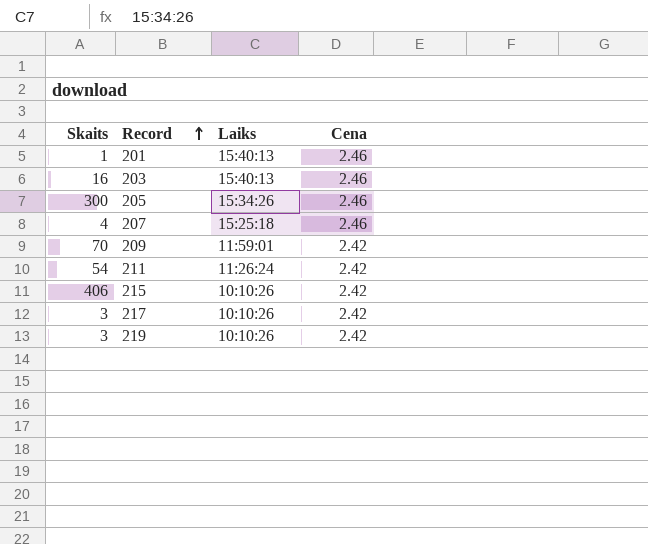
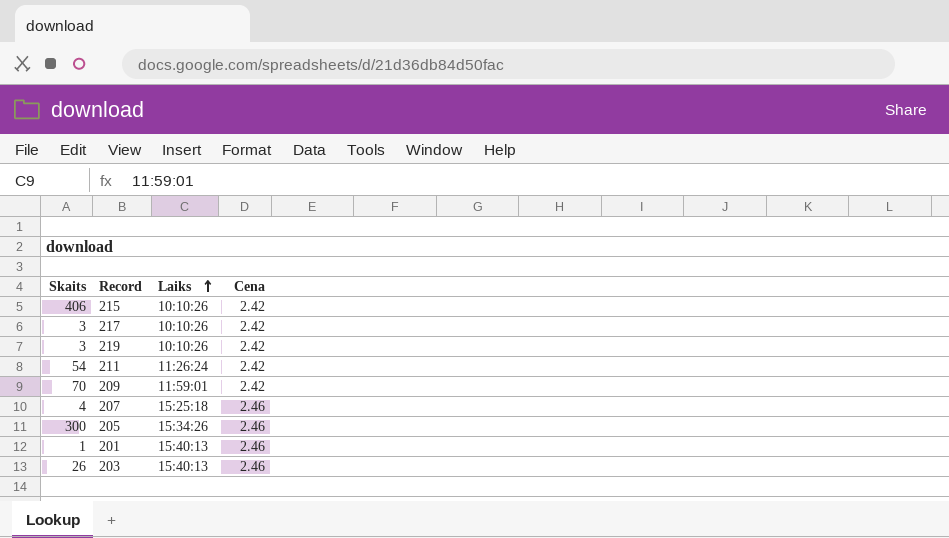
row order: Record ascending -> Laiks ascending
203 | Skaits: 16 -> 26

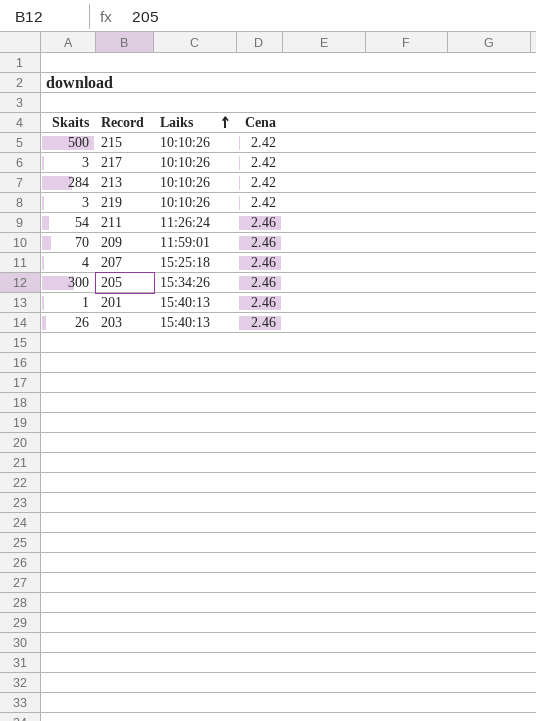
215 | Skaits: 406 -> 500
row 213: none -> 284 | 10:10:26 | 2.42
211 | Cena: 2.42 -> 2.46
209 | Cena: 2.42 -> 2.46

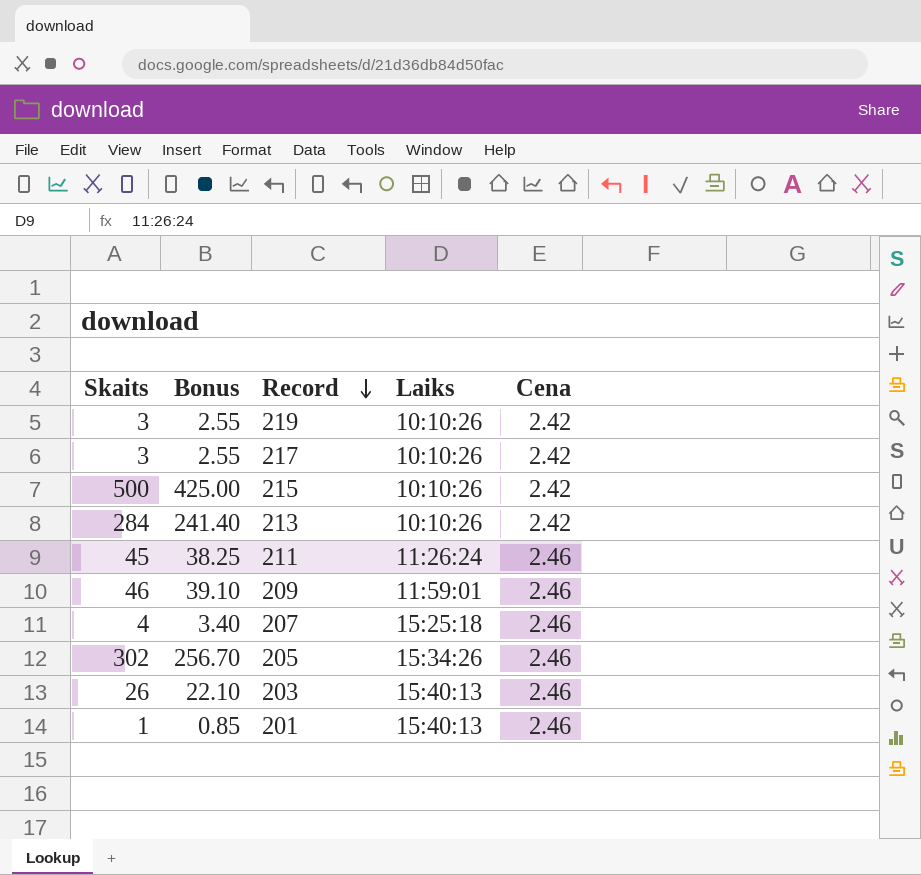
row order: Laiks ascending -> Record descending
column Bonus | formula: none -> [Skaits] * 0.85
211 | Skaits: 54 -> 45
209 | Skaits: 70 -> 46
205 | Skaits: 300 -> 302

